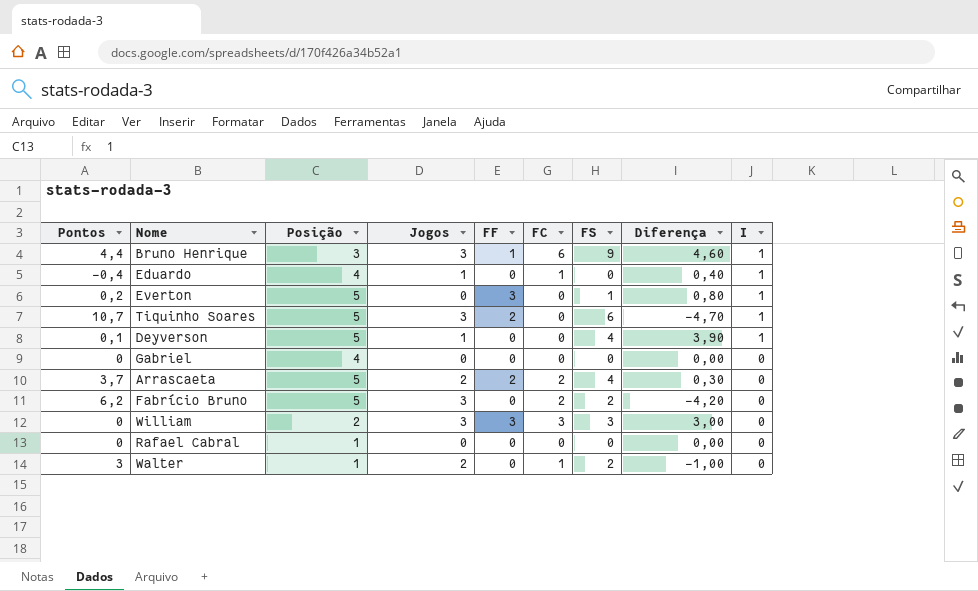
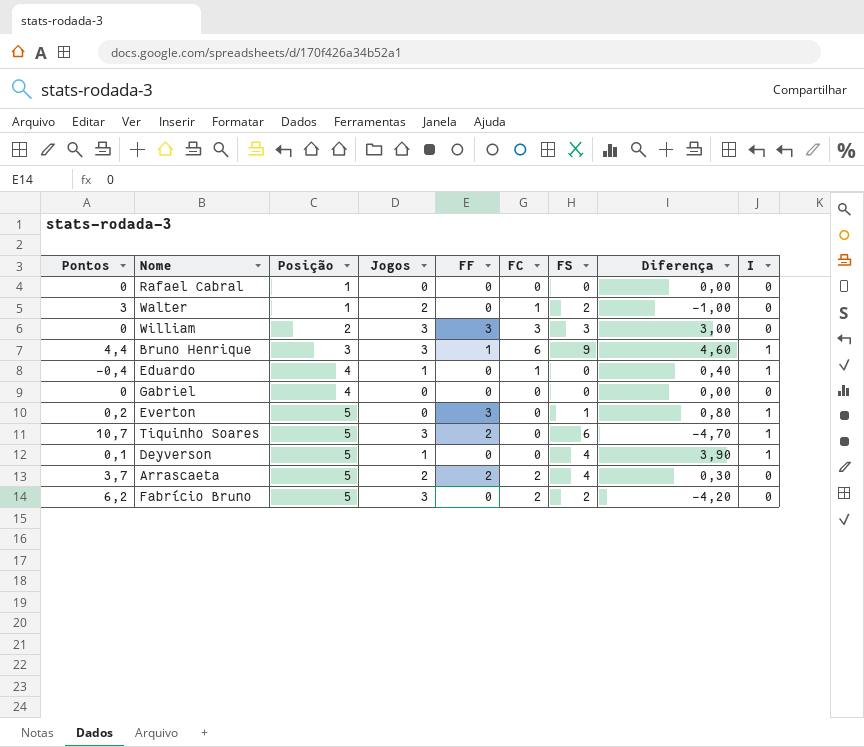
row order: I descending -> Posição ascending

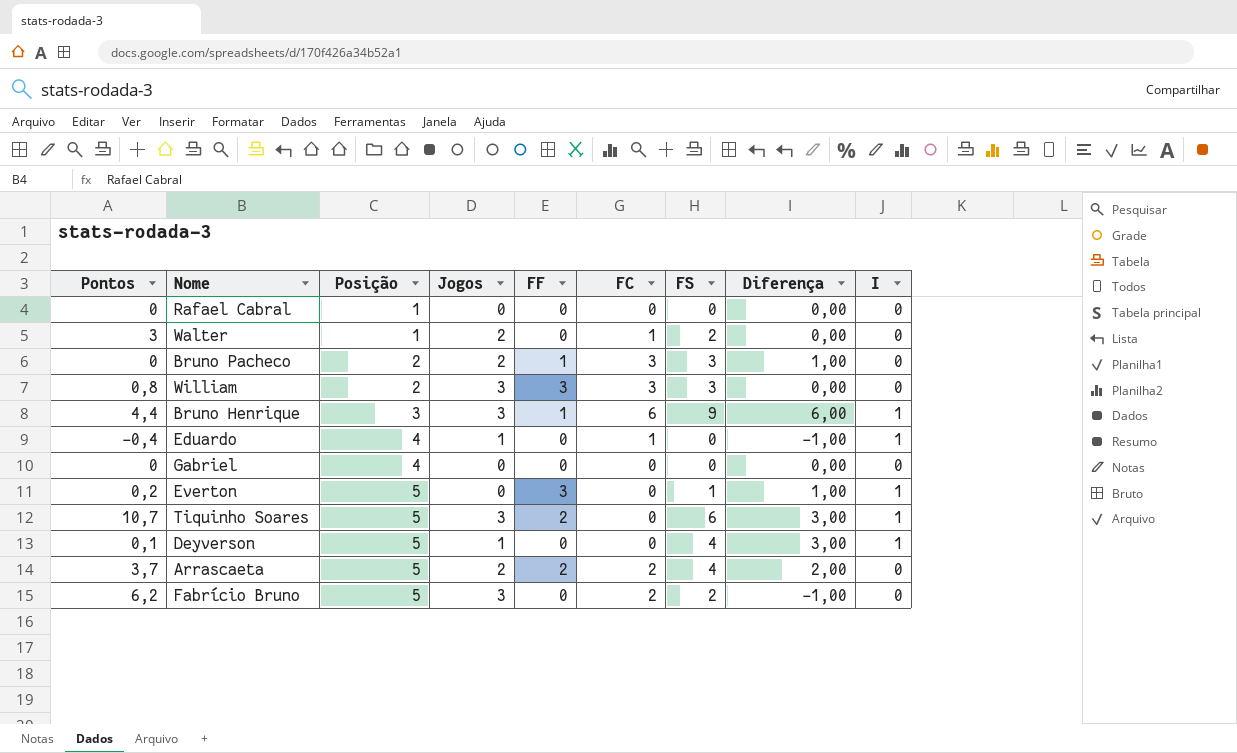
column Diferença | formula: [FS] - [Pontos] -> [FS] - [Jogos]
row Bruno Pacheco: none -> 0 | 2 | 2 | 1 | 3 | 3 | 1,00 | 0
William | Pontos: 0 -> 0,8

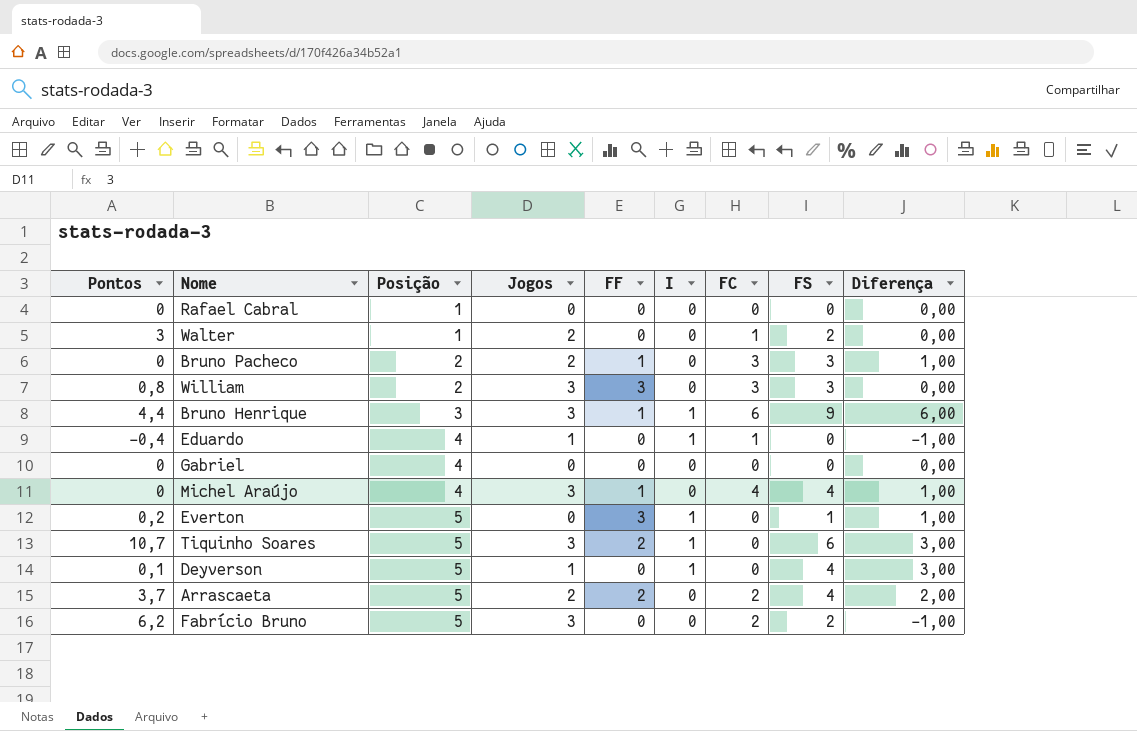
column I | position: 9 -> 6
row Michel Araújo: none -> 0 | 4 | 3 | 1 | 0 | 4 | 4 | 1,00

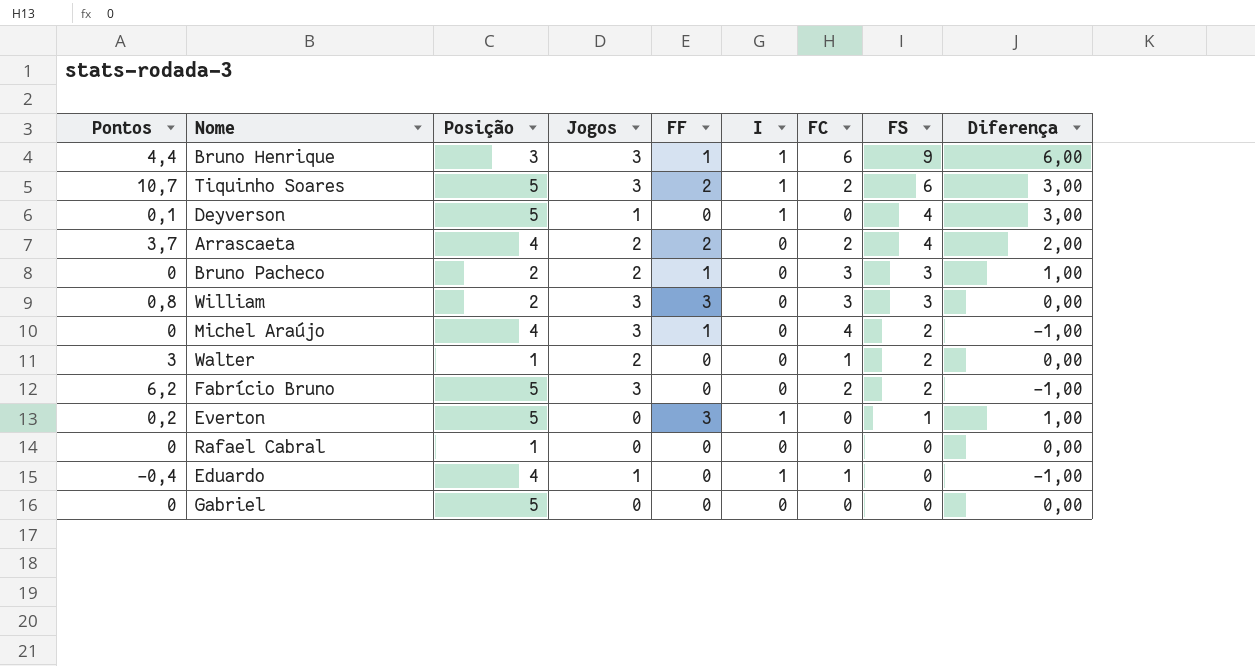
row order: Posição ascending -> FS descending
Tiquinho Soares | FC: 0 -> 2
Arrascaeta | Posição: 5 -> 4
Michel Araújo | FS: 4 -> 2
Michel Araújo | Diferença: 1,00 -> -1,00
Gabriel | Posição: 4 -> 5

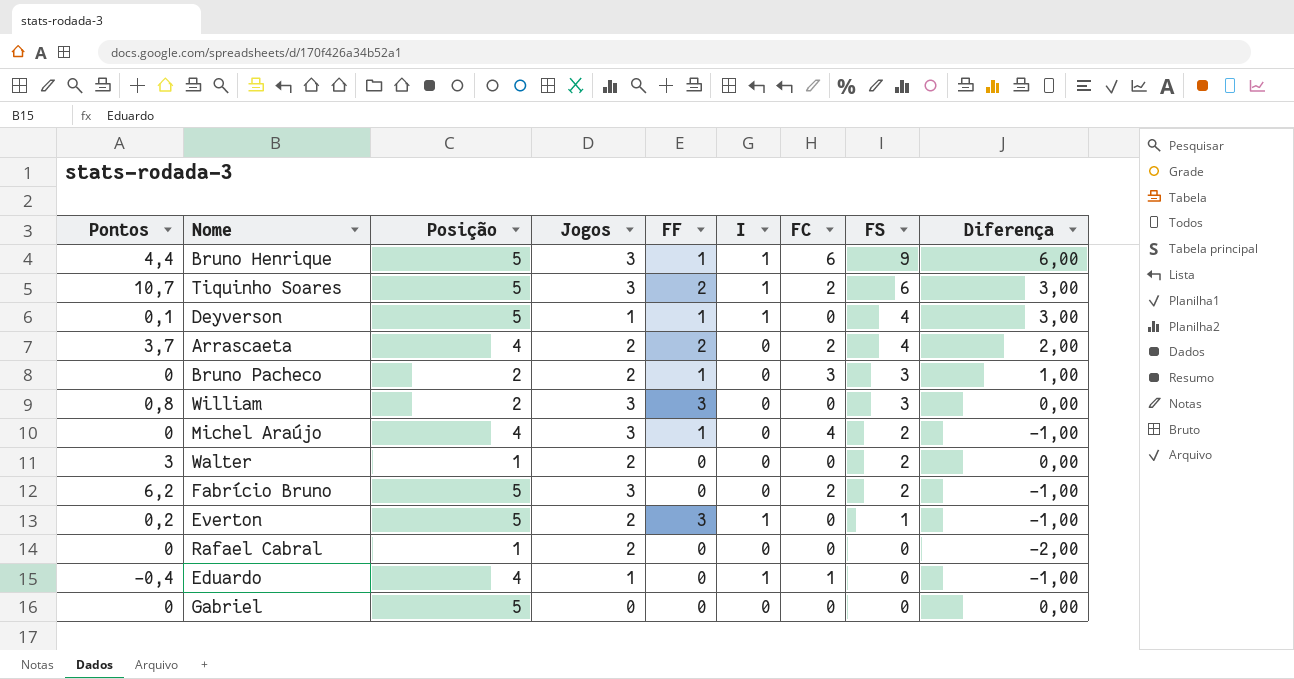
Bruno Henrique | Posição: 3 -> 5
Deyverson | FF: 0 -> 1
William | FC: 3 -> 0
Walter | FC: 1 -> 0
Everton | Jogos: 0 -> 2
Everton | Diferença: 1,00 -> -1,00
Rafael Cabral | Jogos: 0 -> 2
Rafael Cabral | Diferença: 0,00 -> -2,00

